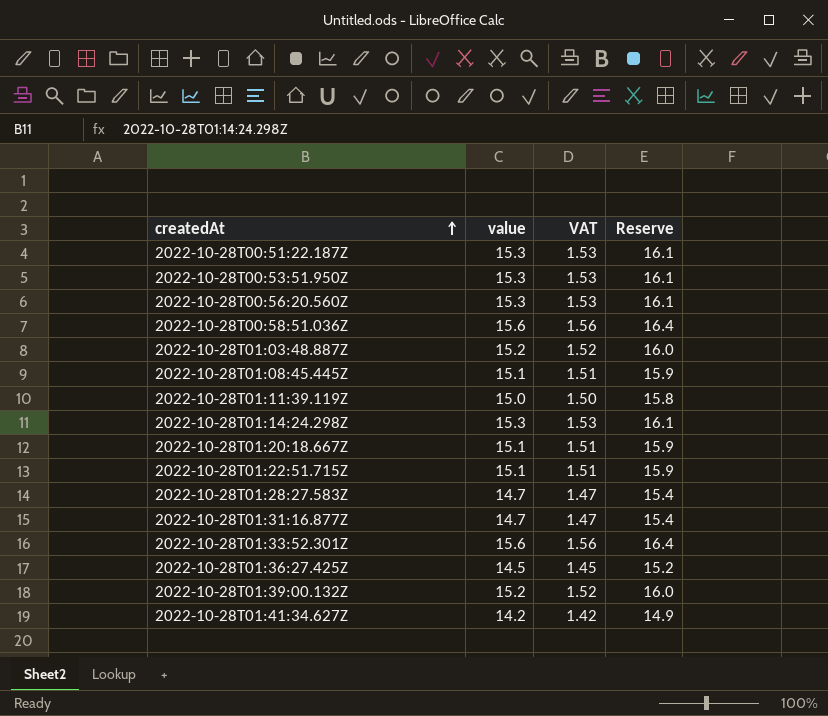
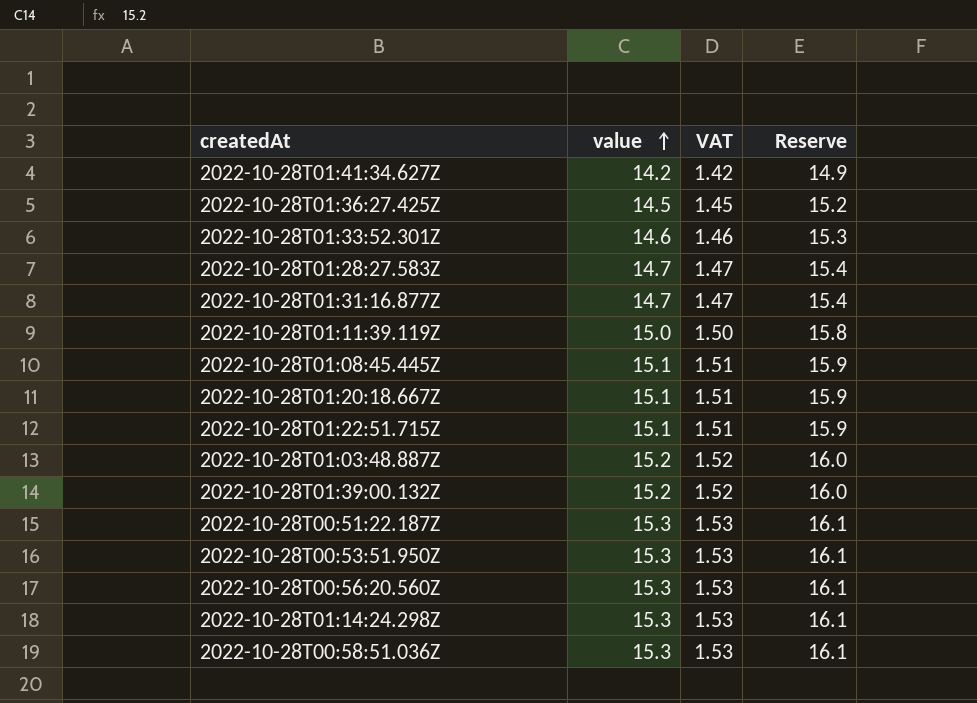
row order: createdAt ascending -> value ascending
2022-10-28T01:33:52.301Z | value: 15.6 -> 14.6
2022-10-28T01:33:52.301Z | VAT: 1.56 -> 1.46
2022-10-28T01:33:52.301Z | Reserve: 16.4 -> 15.3
2022-10-28T00:58:51.036Z | value: 15.6 -> 15.3
2022-10-28T00:58:51.036Z | VAT: 1.56 -> 1.53
2022-10-28T00:58:51.036Z | Reserve: 16.4 -> 16.1

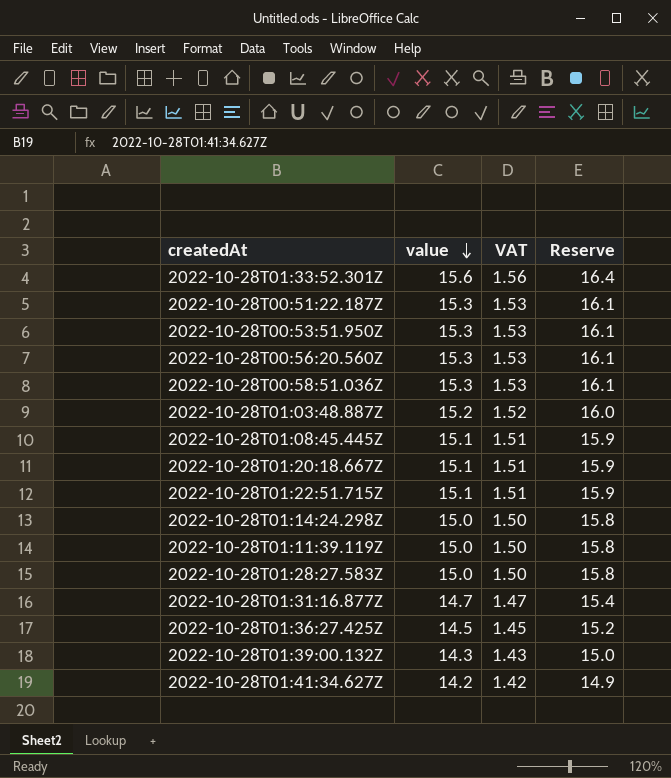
row order: value ascending -> value descending
2022-10-28T01:33:52.301Z | value: 14.6 -> 15.6
2022-10-28T01:33:52.301Z | VAT: 1.46 -> 1.56
2022-10-28T01:33:52.301Z | Reserve: 15.3 -> 16.4
2022-10-28T01:14:24.298Z | value: 15.3 -> 15.0
2022-10-28T01:14:24.298Z | VAT: 1.53 -> 1.50
2022-10-28T01:14:24.298Z | Reserve: 16.1 -> 15.8
2022-10-28T01:28:27.583Z | value: 14.7 -> 15.0
2022-10-28T01:28:27.583Z | VAT: 1.47 -> 1.50
2022-10-28T01:28:27.583Z | Reserve: 15.4 -> 15.8
2022-10-28T01:39:00.132Z | value: 15.2 -> 14.3
2022-10-28T01:39:00.132Z | VAT: 1.52 -> 1.43
2022-10-28T01:39:00.132Z | Reserve: 16.0 -> 15.0

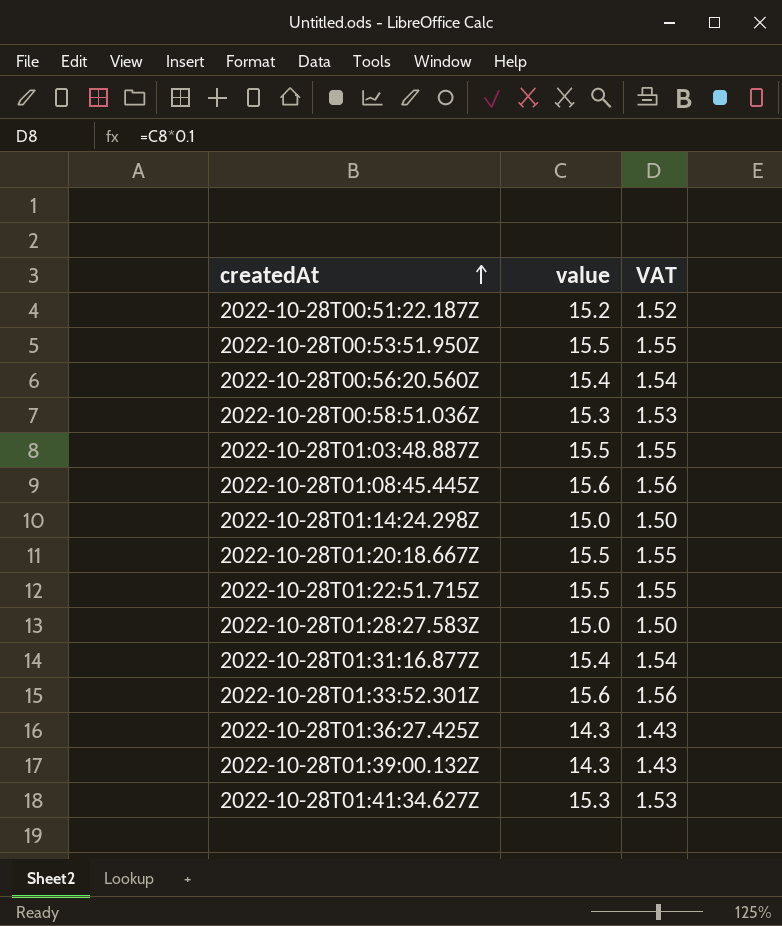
row order: value descending -> createdAt ascending
column Reserve | formula: [value] * 1.05 -> none
row 2022-10-28T01:11:39.119Z: 15.0 | 1.50 | 15.8 -> none
2022-10-28T00:51:22.187Z | value: 15.3 -> 15.2
2022-10-28T00:51:22.187Z | VAT: 1.53 -> 1.52
2022-10-28T00:53:51.950Z | value: 15.3 -> 15.5
2022-10-28T00:53:51.950Z | VAT: 1.53 -> 1.55
2022-10-28T00:56:20.560Z | value: 15.3 -> 15.4
2022-10-28T00:56:20.560Z | VAT: 1.53 -> 1.54
2022-10-28T01:03:48.887Z | value: 15.2 -> 15.5
2022-10-28T01:03:48.887Z | VAT: 1.52 -> 1.55
2022-10-28T01:08:45.445Z | value: 15.1 -> 15.6
2022-10-28T01:08:45.445Z | VAT: 1.51 -> 1.56
2022-10-28T01:20:18.667Z | value: 15.1 -> 15.5
2022-10-28T01:20:18.667Z | VAT: 1.51 -> 1.55
2022-10-28T01:22:51.715Z | value: 15.1 -> 15.5
2022-10-28T01:22:51.715Z | VAT: 1.51 -> 1.55
2022-10-28T01:31:16.877Z | value: 14.7 -> 15.4
2022-10-28T01:31:16.877Z | VAT: 1.47 -> 1.54
2022-10-28T01:36:27.425Z | value: 14.5 -> 14.3
2022-10-28T01:36:27.425Z | VAT: 1.45 -> 1.43
2022-10-28T01:41:34.627Z | value: 14.2 -> 15.3
2022-10-28T01:41:34.627Z | VAT: 1.42 -> 1.53

